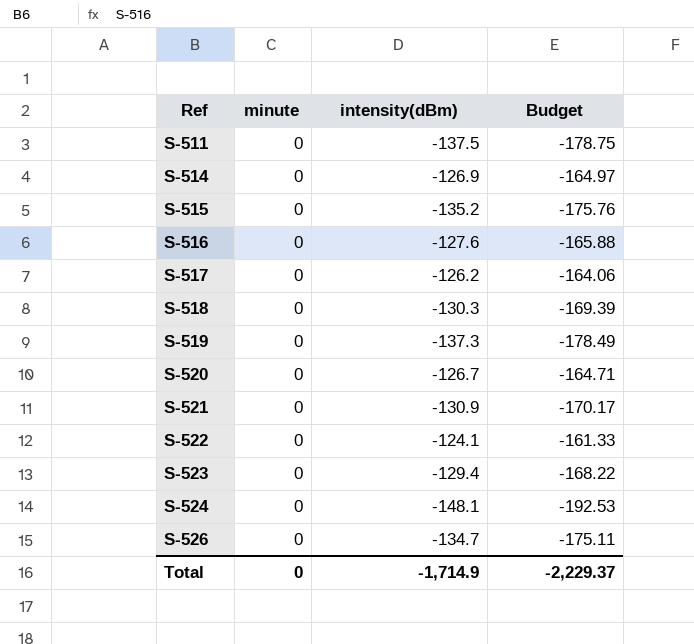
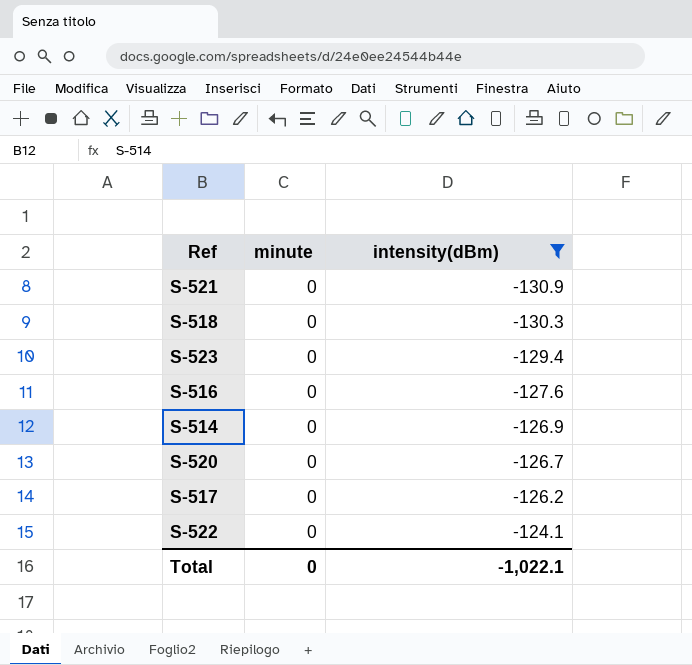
filter: none -> intensity(dBm) >= -130.9
row order: Ref ascending -> intensity(dBm) ascending
column Budget | formula: [intensity(dBm)] * 1.3 -> none
Total | intensity(dBm): -1,714.9 -> -1,022.1

